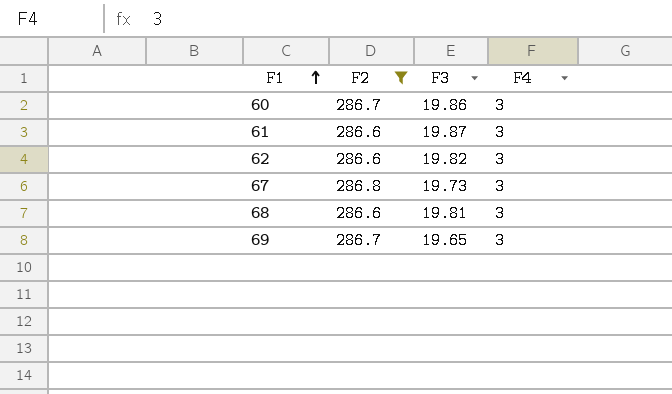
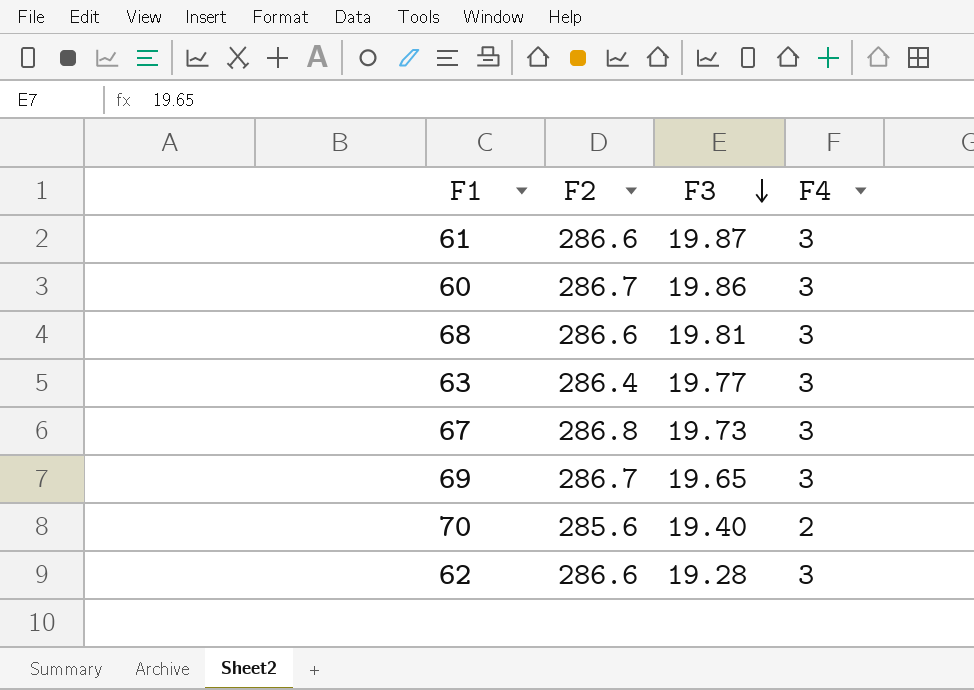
filter: F2 >= 286.6 -> none
row order: F1 ascending -> F3 descending
62 | F3: 19.82 -> 19.28

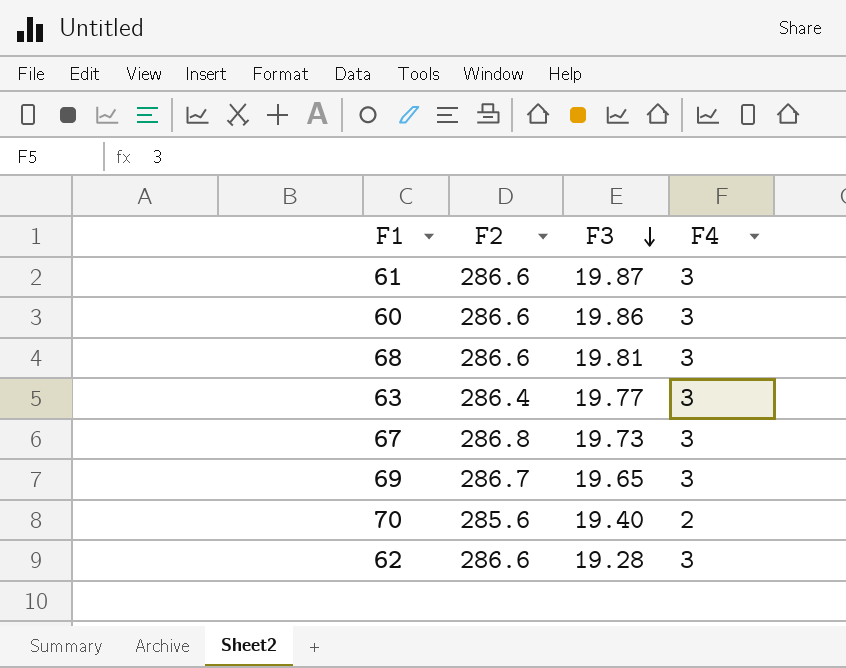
60 | F2: 286.7 -> 286.6

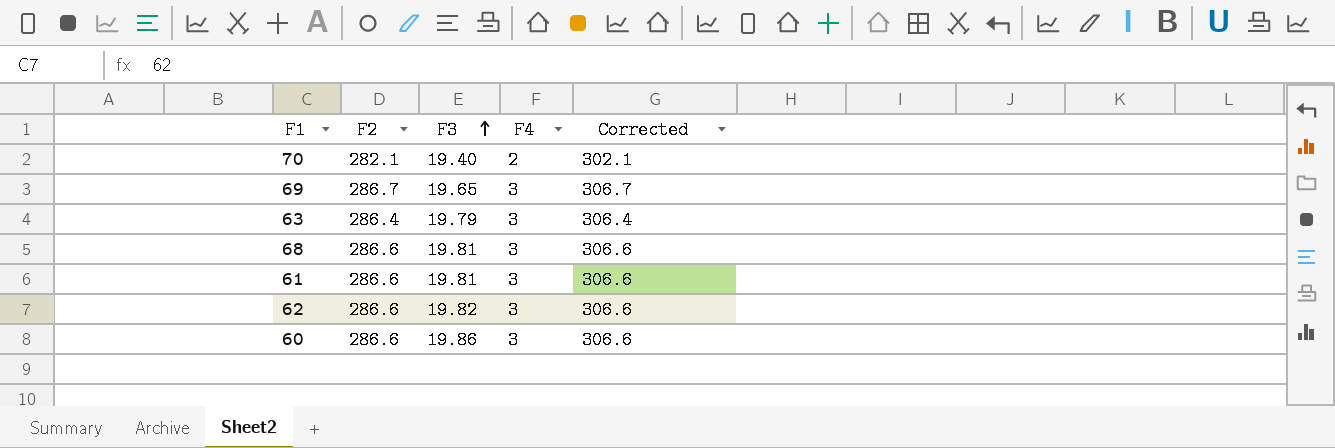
row order: F3 descending -> F3 ascending
column Corrected | formula: none -> [F2] + 20
row 67: 286.8 | 19.73 | 3 -> none
70 | F2: 285.6 -> 282.1
63 | F3: 19.77 -> 19.79
61 | F3: 19.87 -> 19.81
62 | F3: 19.28 -> 19.82

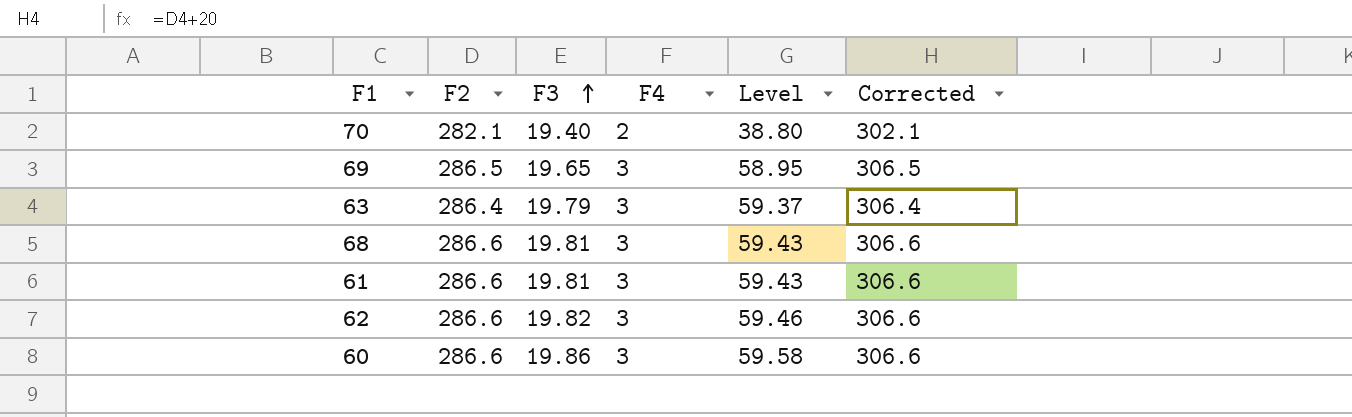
column Level | formula: none -> [F3] * [F4]
69 | F2: 286.7 -> 286.5
69 | Corrected: 306.7 -> 306.5

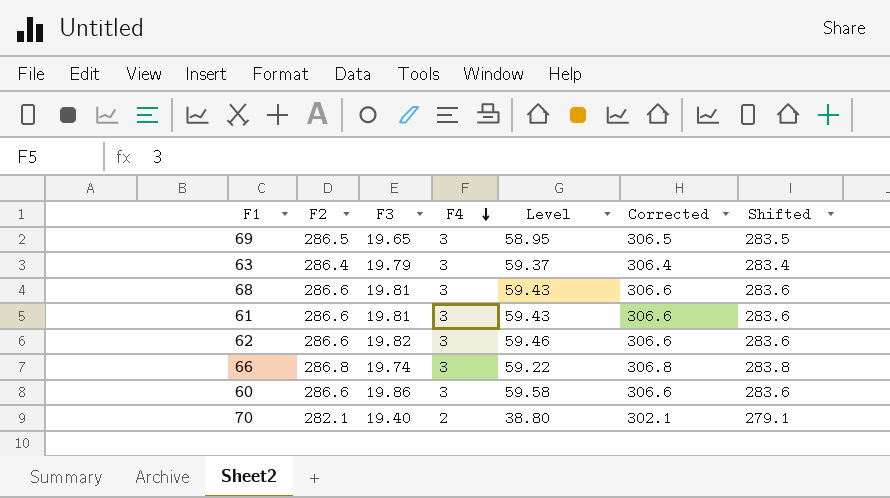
row order: F3 ascending -> F4 descending
column Shifted | formula: none -> [F2] - 3
row 66: none -> 286.8 | 19.74 | 3 | 59.22 | 306.8 | 283.8

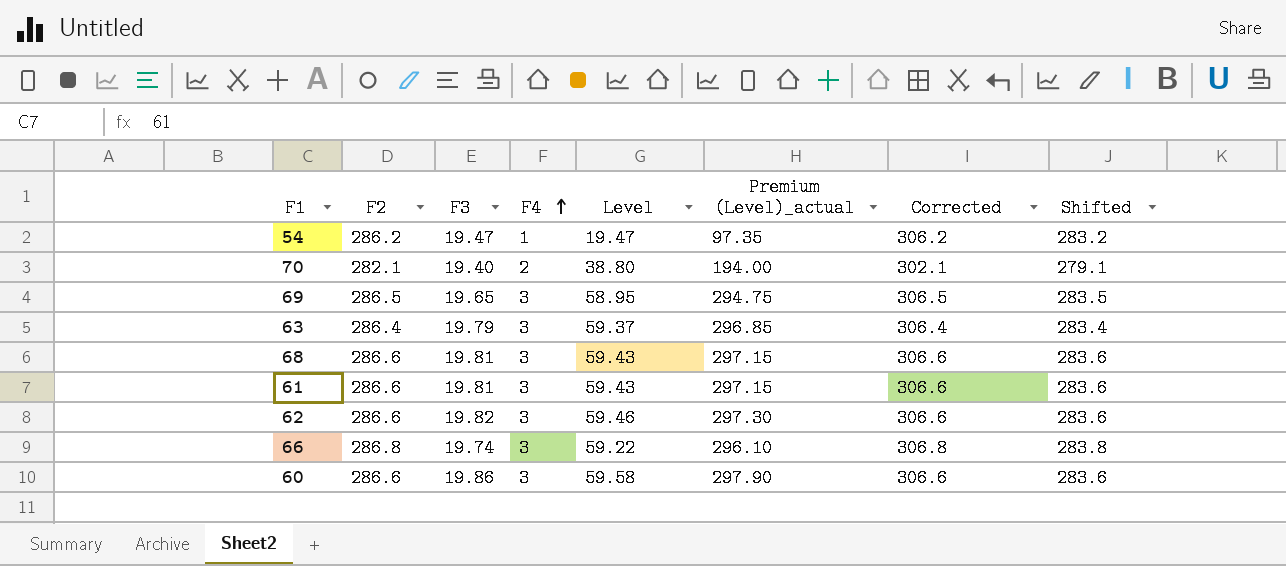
row order: F4 descending -> F4 ascending
column Premium (Level)_actual | formula: none -> [Level] * 5
row 54: none -> 286.2 | 19.47 | 1 | 19.47 | 97.35 | 306.2 | 283.2

